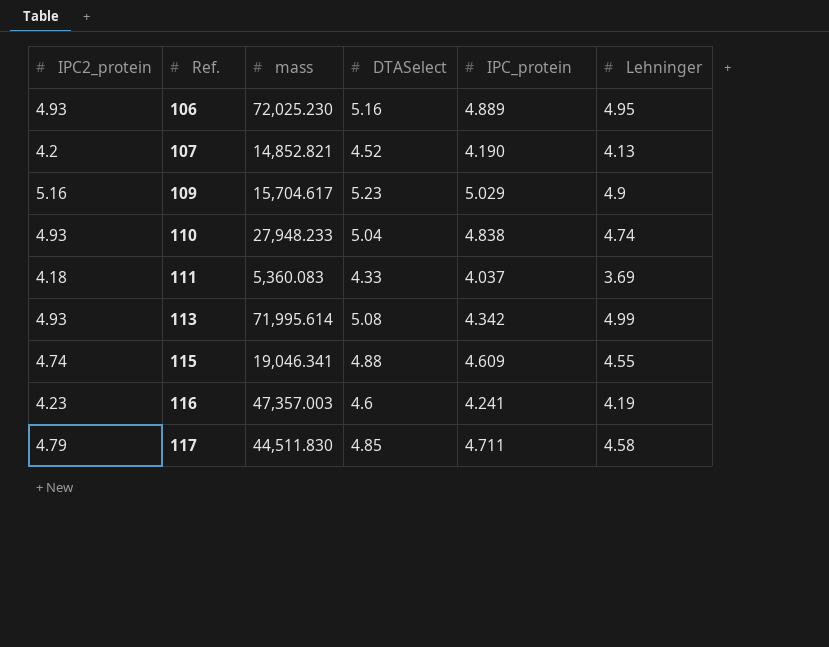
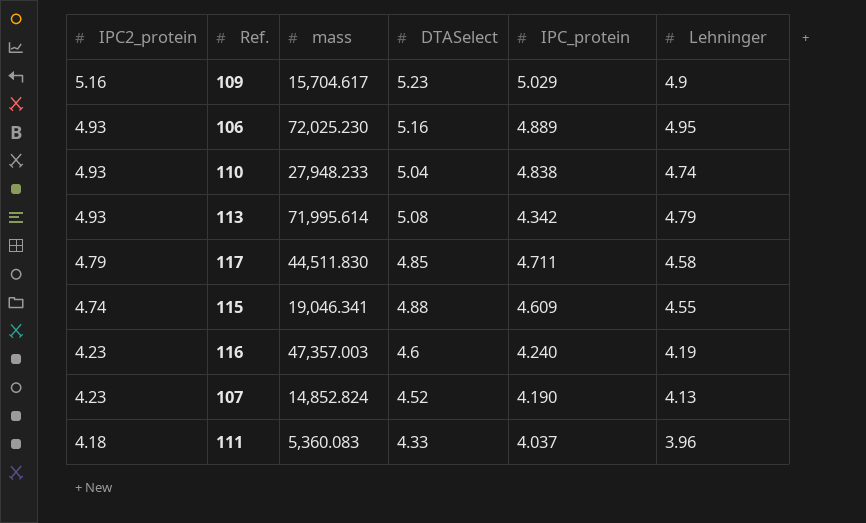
row order: Ref. ascending -> IPC2_protein descending
113 | Lehninger: 4.99 -> 4.79
116 | IPC_protein: 4.241 -> 4.240
107 | IPC2_protein: 4.2 -> 4.23
107 | mass: 14,852.821 -> 14,852.824
111 | Lehninger: 3.69 -> 3.96

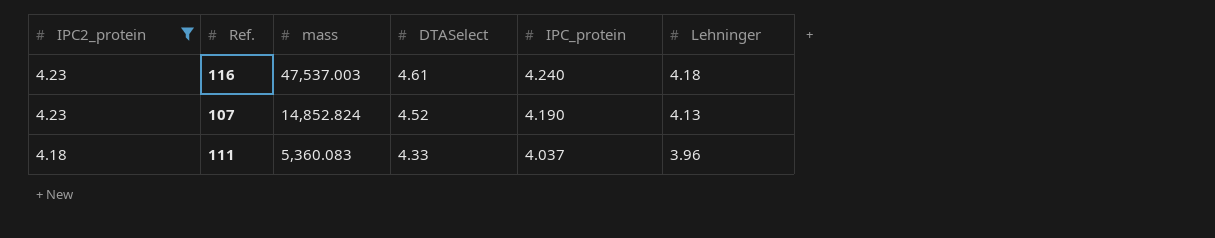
filter: none -> IPC2_protein <= 4.23
116 | mass: 47,357.003 -> 47,537.003
116 | DTASelect: 4.6 -> 4.61
116 | Lehninger: 4.19 -> 4.18

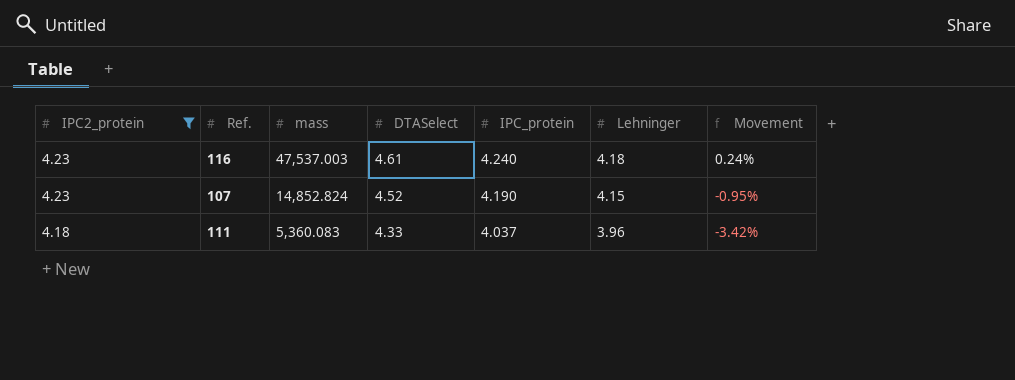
column Movement | formula: none -> ([IPC_protein] - [IPC2_protein]) / [IPC2_protein]
107 | Lehninger: 4.13 -> 4.15

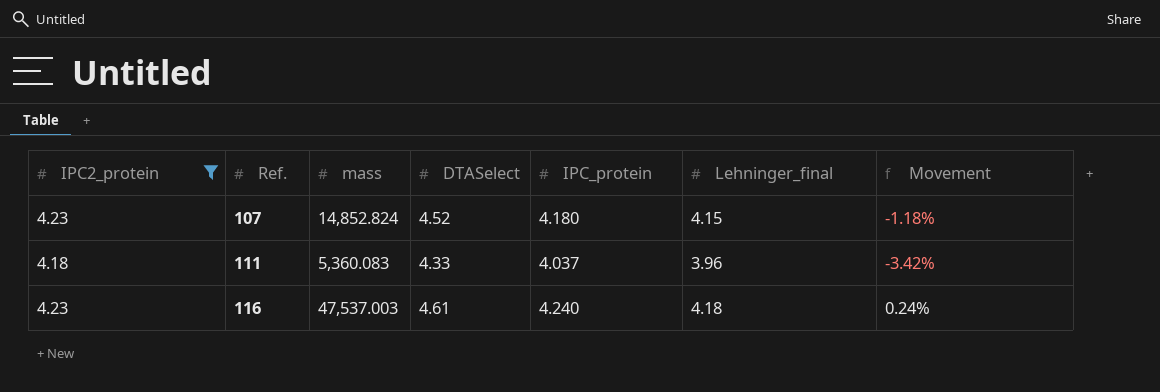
row order: IPC2_protein descending -> Ref. ascending
column name: Lehninger -> Lehninger_final
107 | IPC_protein: 4.190 -> 4.180
107 | Movement: -0.95% -> -1.18%

